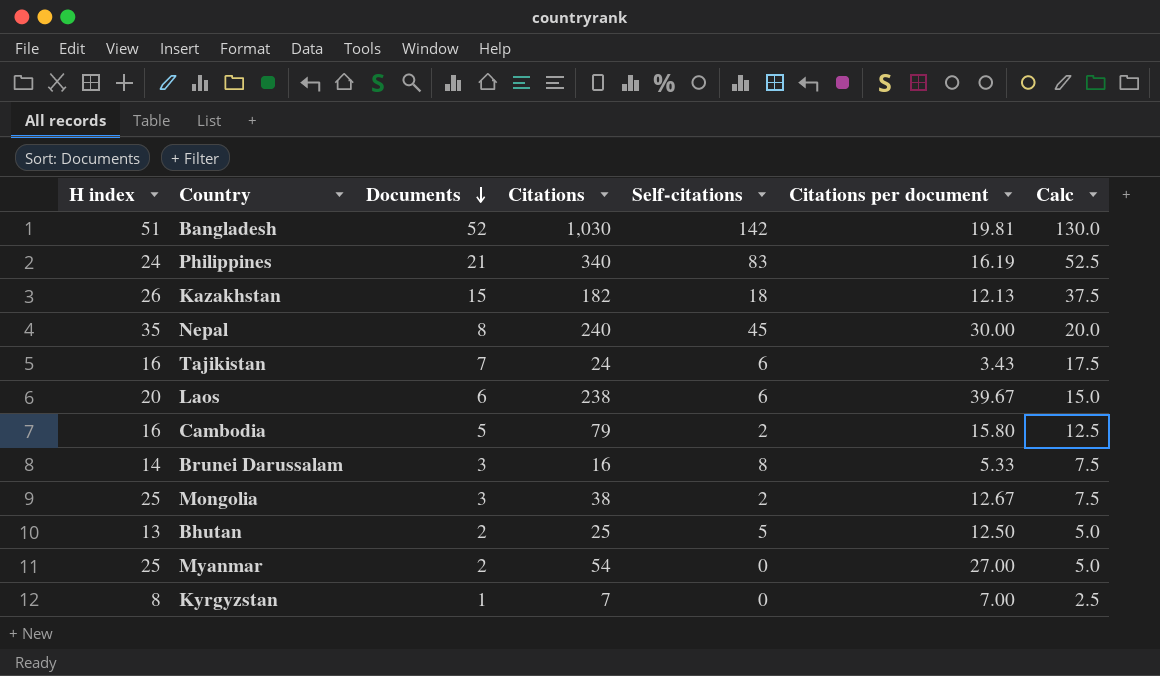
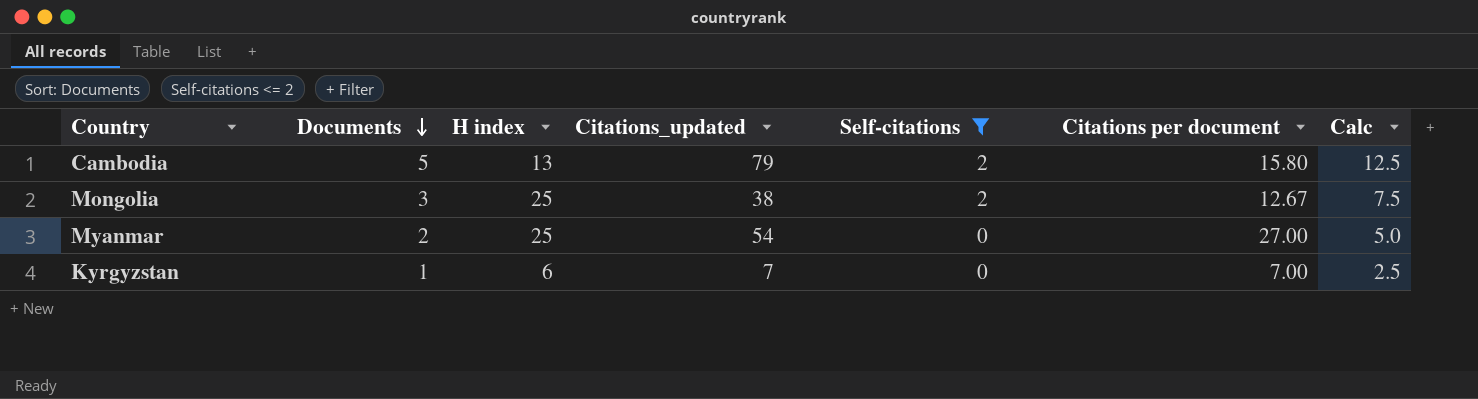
filter: none -> Self-citations <= 2
column H index | position: 1 -> 3
column name: Citations -> Citations_updated
Cambodia | H index: 16 -> 13
Kyrgyzstan | H index: 8 -> 6

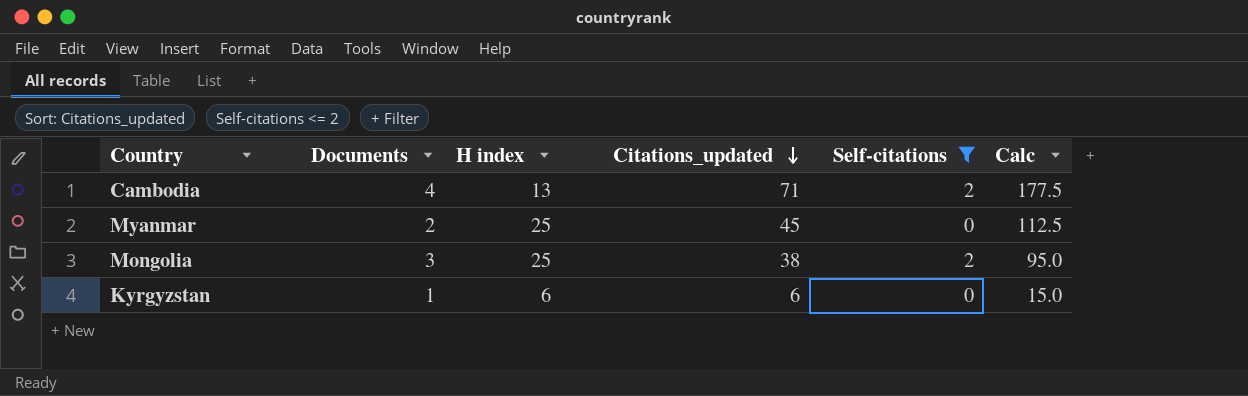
row order: Documents descending -> Citations_updated descending
column Citations per document | formula: [Citations_updated] / [Documents] -> none
column Calc | formula: [Documents] * 2.5 -> [Citations_updated] * 2.5
Cambodia | Documents: 5 -> 4
Cambodia | Citations_updated: 79 -> 71
Myanmar | Citations_updated: 54 -> 45
Kyrgyzstan | Citations_updated: 7 -> 6

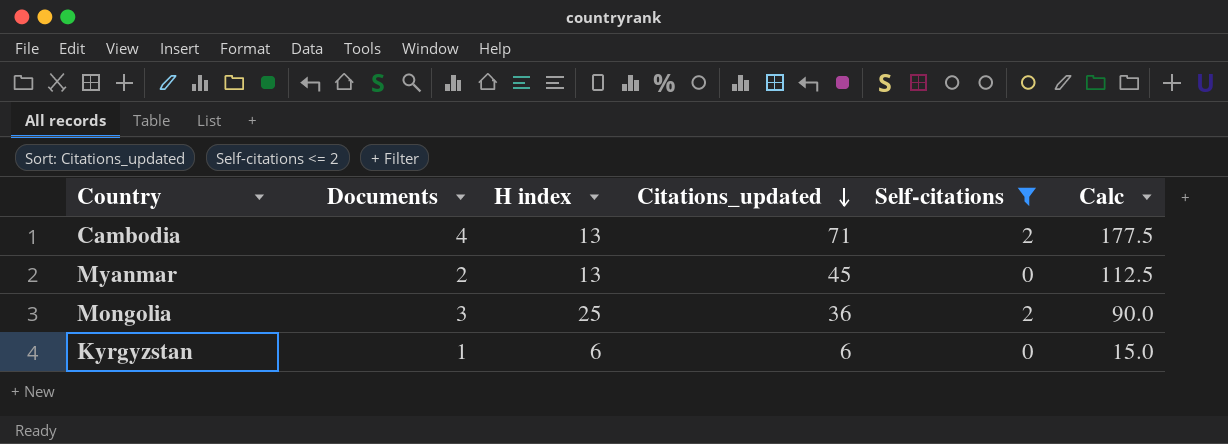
Myanmar | H index: 25 -> 13
Mongolia | Citations_updated: 38 -> 36
Mongolia | Calc: 95.0 -> 90.0

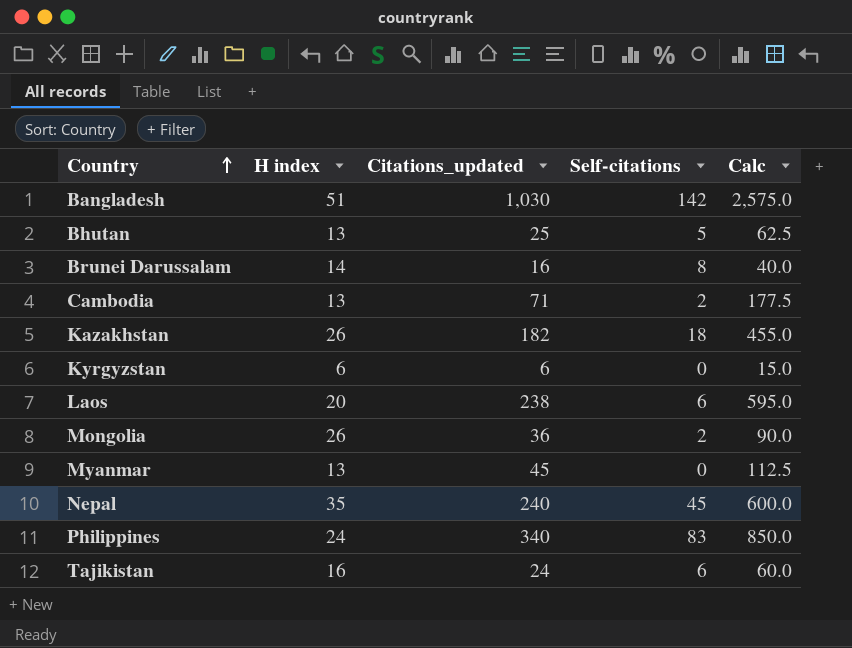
filter: Self-citations <= 2 -> none
row order: Citations_updated descending -> Country ascending
column Documents | position: 2 -> none
Mongolia | H index: 25 -> 26

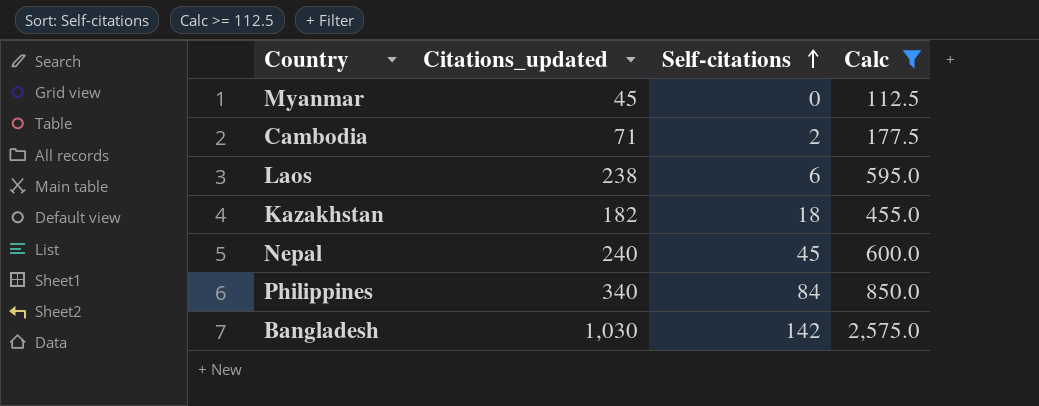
filter: none -> Calc >= 112.5
row order: Country ascending -> Self-citations ascending
column H index | position: 2 -> none
Philippines | Self-citations: 83 -> 84

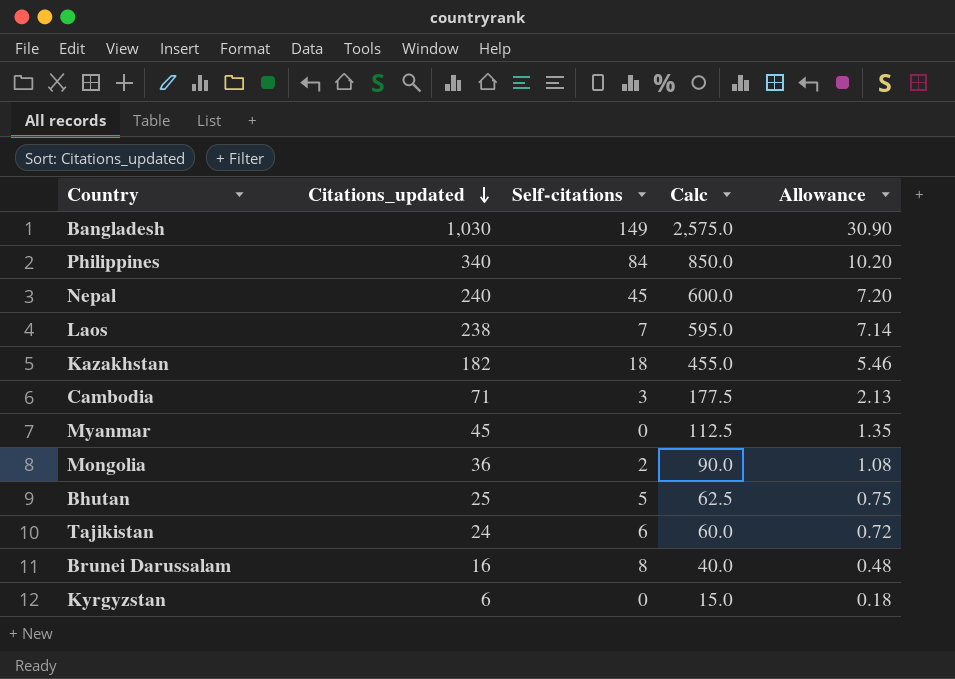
filter: Calc >= 112.5 -> none
row order: Self-citations ascending -> Citations_updated descending
column Allowance | formula: none -> [Citations_updated] * 0.03
Bangladesh | Self-citations: 142 -> 149
Laos | Self-citations: 6 -> 7
Cambodia | Self-citations: 2 -> 3

